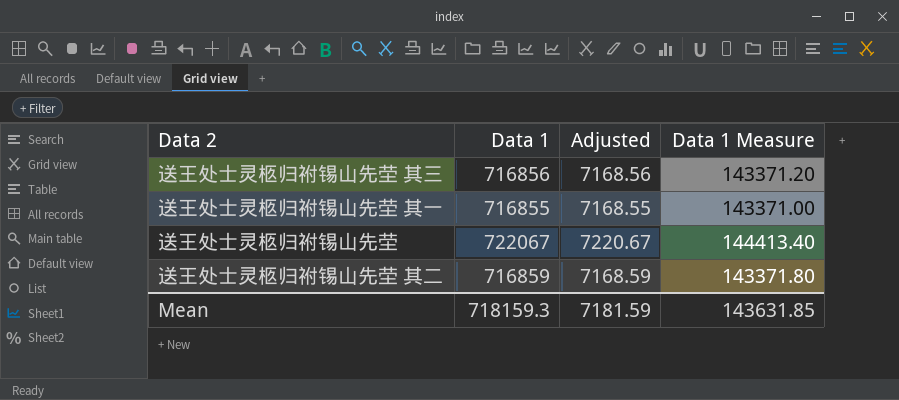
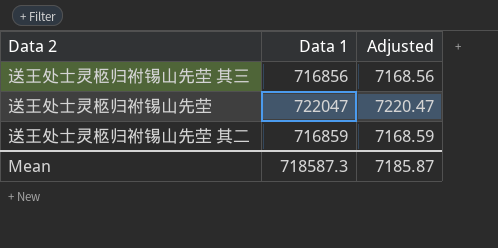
column Data 1 Measure | formula: [Data 1] * 0.2 -> none
row 送王处士灵柩归祔锡山先茔 其一: 716855 | 7168.55 | 143371.00 -> none
送王处士灵柩归祔锡山先茔 | Data 1: 722067 -> 722047
送王处士灵柩归祔锡山先茔 | Adjusted: 7220.67 -> 7220.47
Mean | Data 1: 718159.3 -> 718587.3
Mean | Adjusted: 7181.59 -> 7185.87

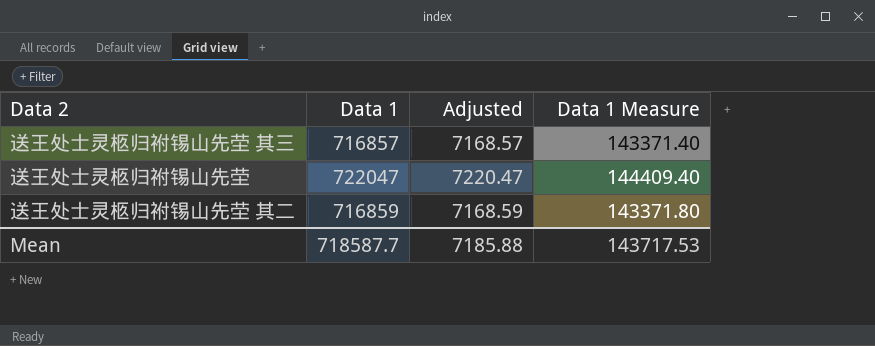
column Data 1 Measure | formula: none -> [Data 1] * 0.2
送王处士灵柩归祔锡山先茔 其三 | Data 1: 716856 -> 716857
送王处士灵柩归祔锡山先茔 其三 | Adjusted: 7168.56 -> 7168.57
Mean | Data 1: 718587.3 -> 718587.7
Mean | Adjusted: 7185.87 -> 7185.88

